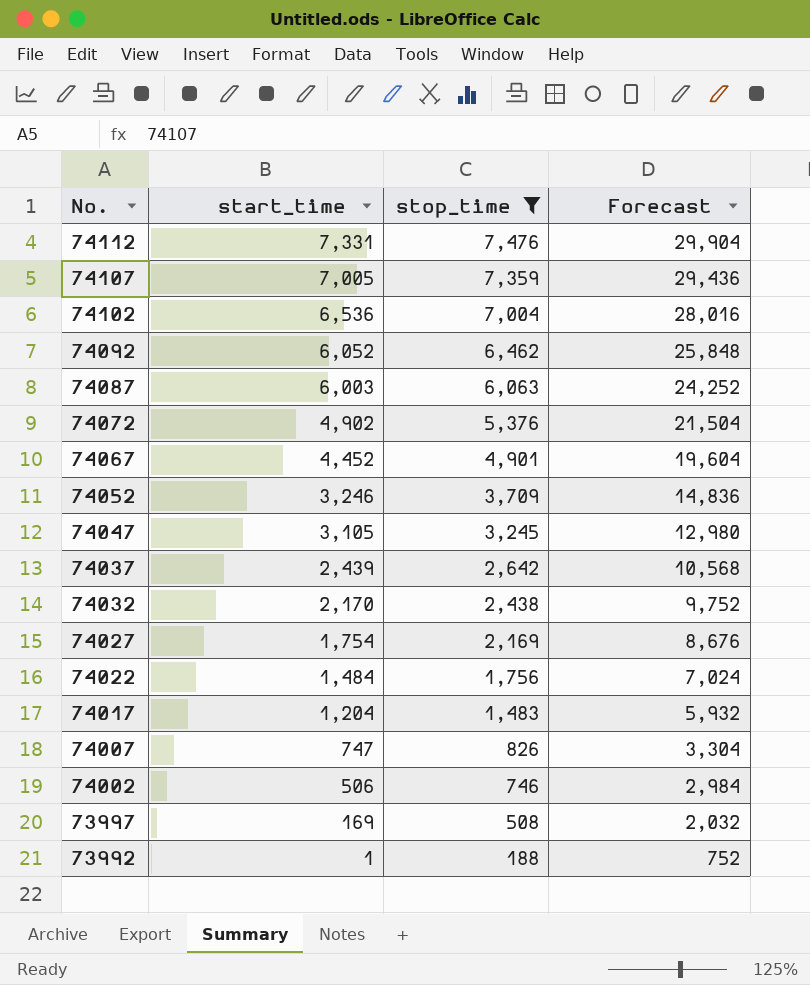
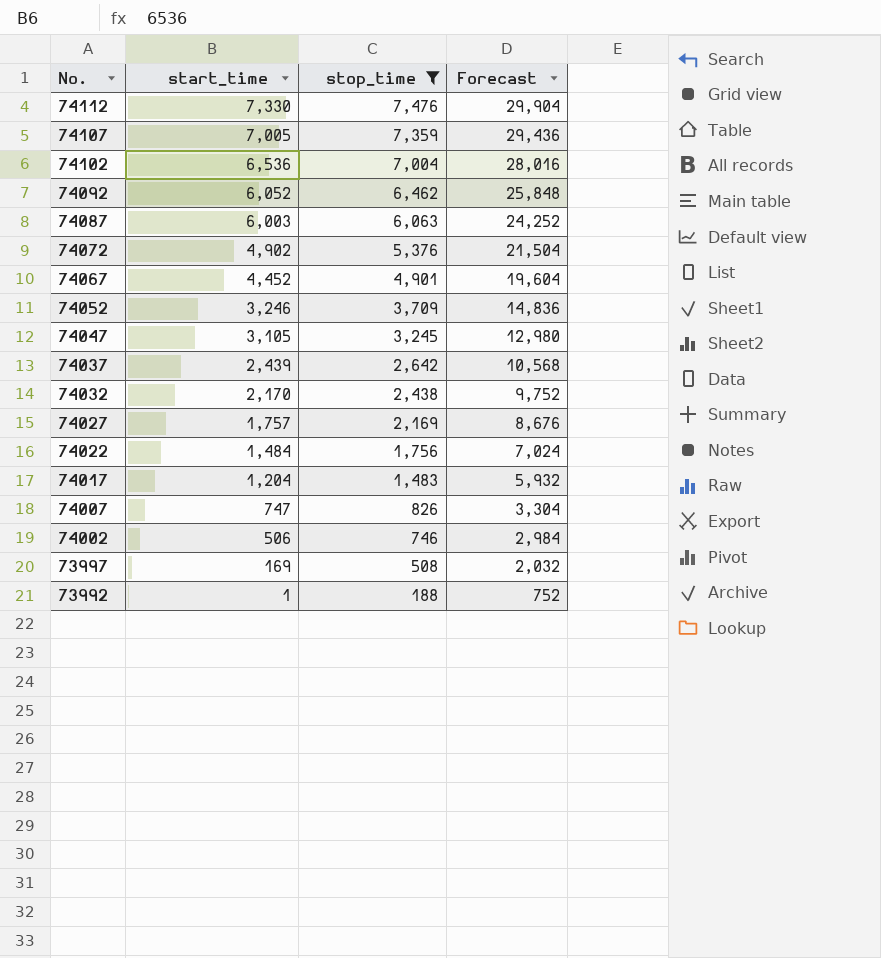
74112 | start_time: 7,331 -> 7,330
74027 | start_time: 1,754 -> 1,757

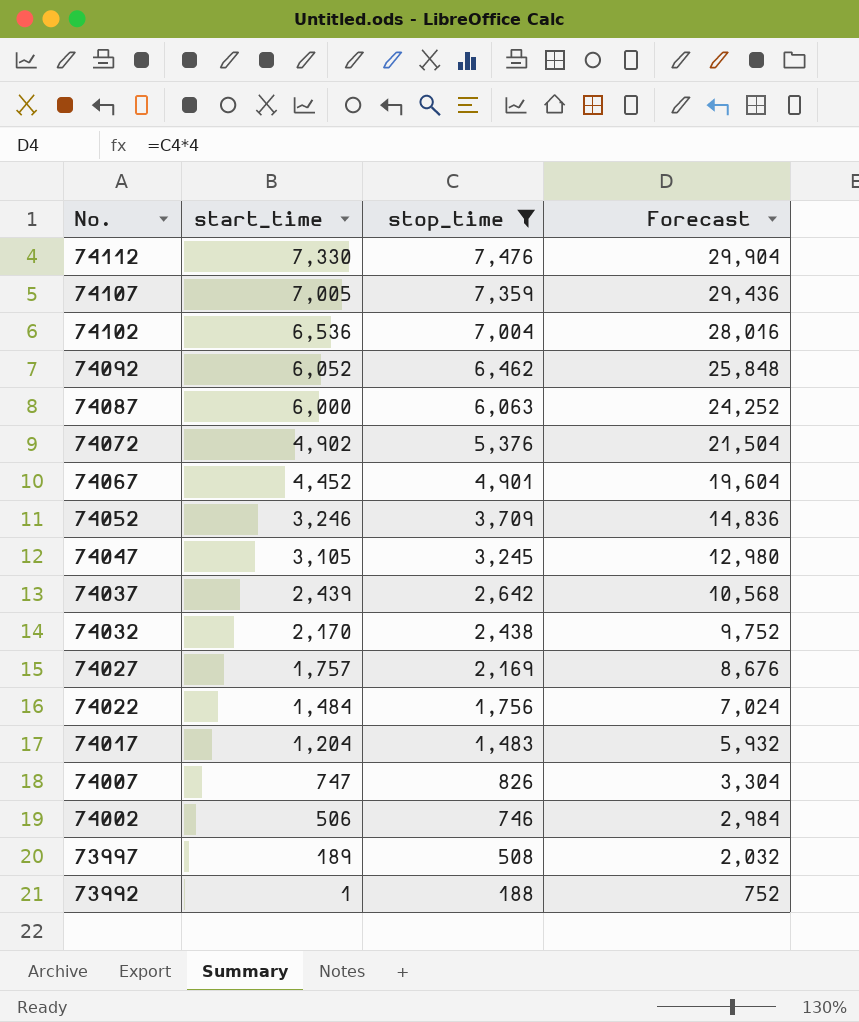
74087 | start_time: 6,003 -> 6,000
73997 | start_time: 169 -> 189

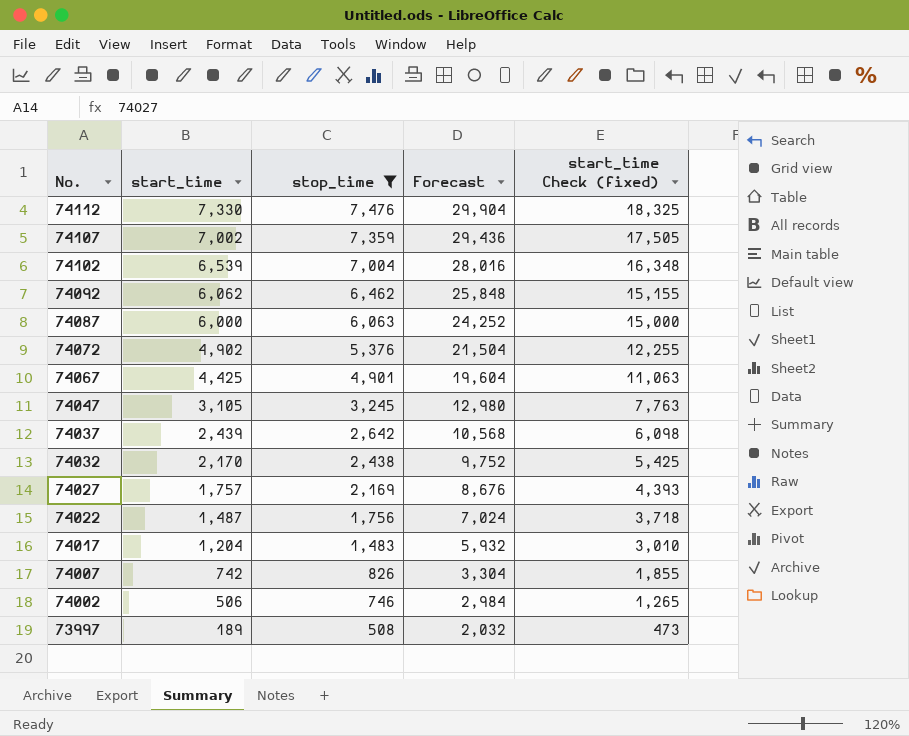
column start_time Check (fixed) | formula: none -> [start_time] * 2.5
row 74052: 3,246 | 3,709 | 14,836 -> none
row 73992: 1 | 188 | 752 -> none
74107 | start_time: 7,005 -> 7,002
74102 | start_time: 6,536 -> 6,539
74092 | start_time: 6,052 -> 6,062
74067 | start_time: 4,452 -> 4,425
74022 | start_time: 1,484 -> 1,487
74007 | start_time: 747 -> 742

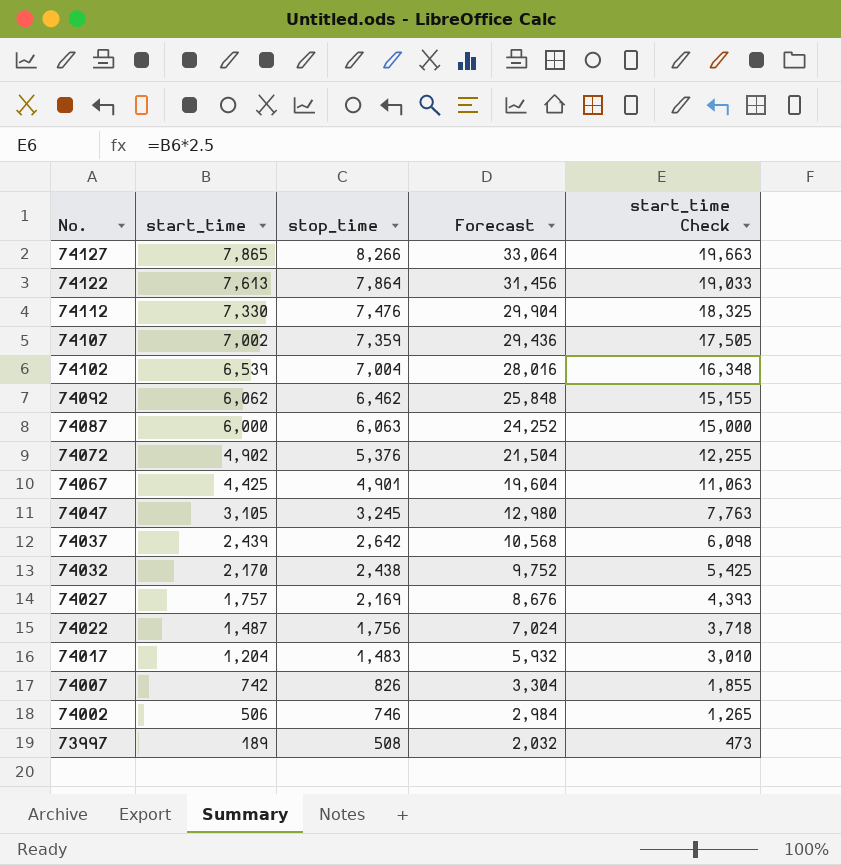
filter: stop_time <= 7,476 -> none
column name: start_time Check (fixed) -> start_time Check

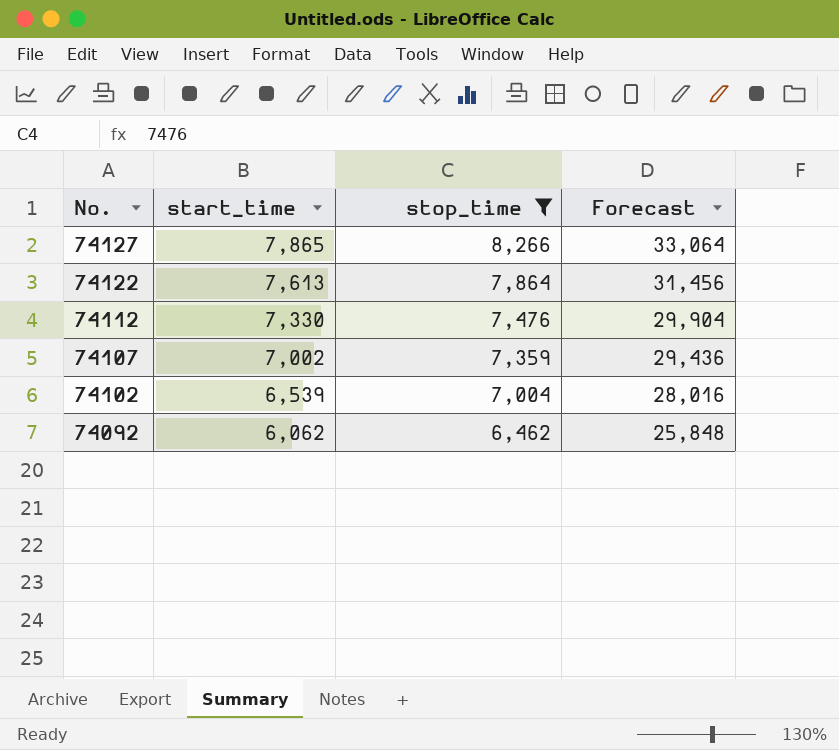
filter: none -> stop_time >= 6,462
column start_time Check | formula: [start_time] * 2.5 -> none

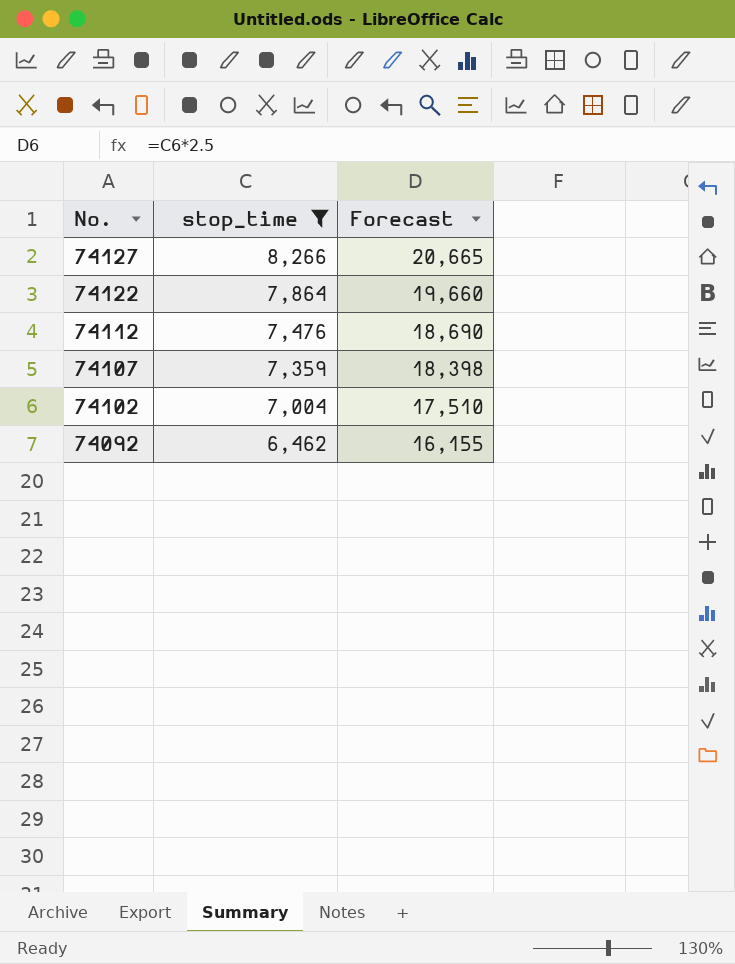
column start_time | position: 2 -> none
column Forecast | formula: [stop_time] * 4 -> [stop_time] * 2.5

